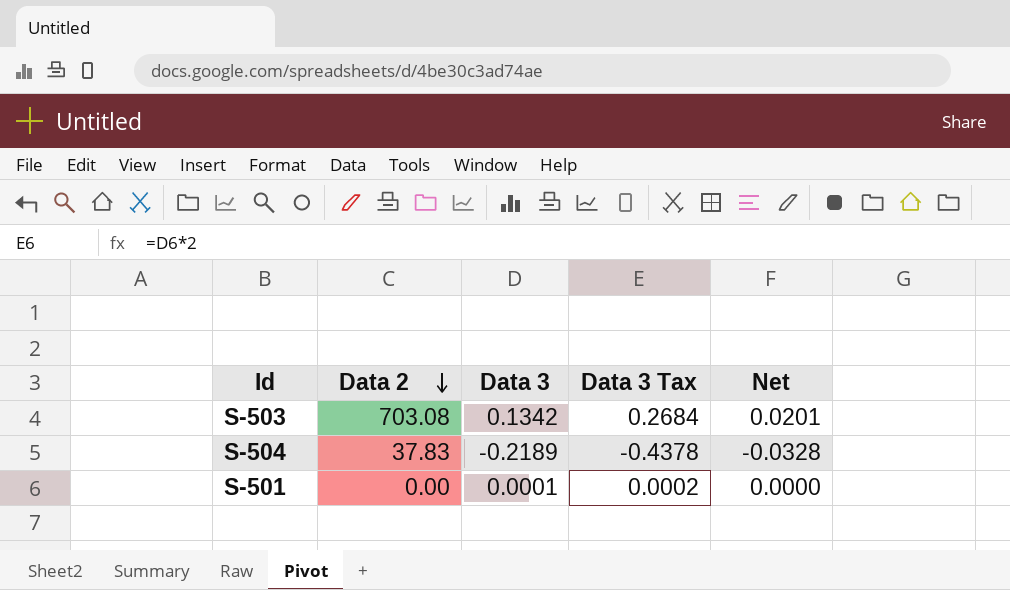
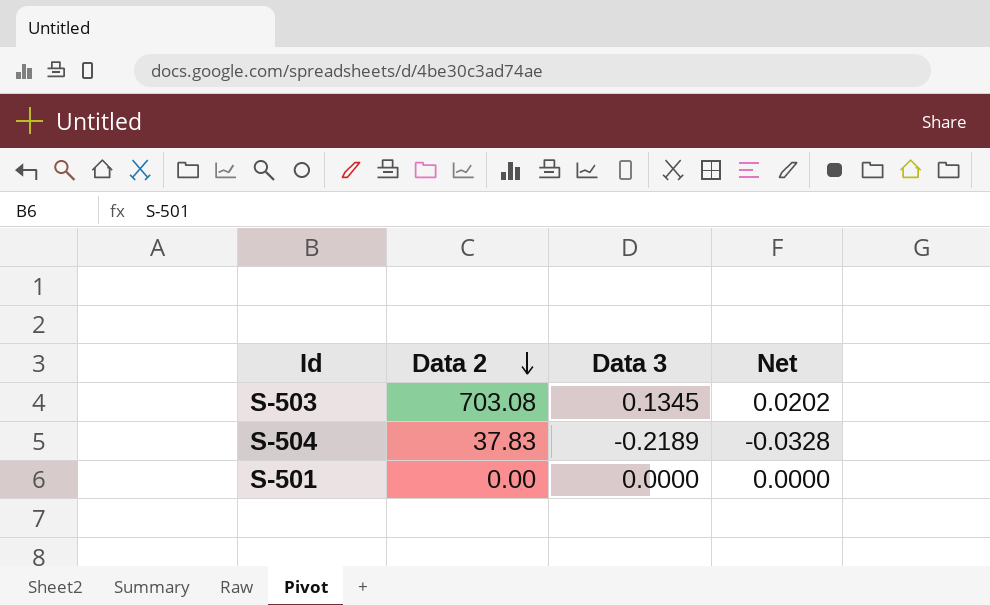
column Data 3 Tax | formula: [Data 3] * 2 -> none
S-503 | Data 3: 0.1342 -> 0.1345
S-503 | Net: 0.0201 -> 0.0202
S-501 | Data 3: 0.0001 -> 0.0000

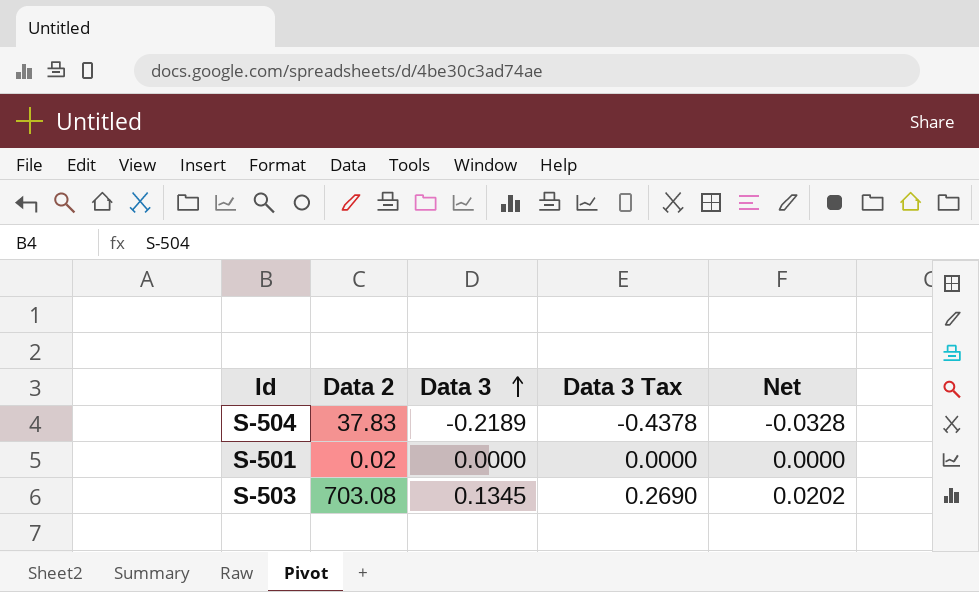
row order: Data 2 descending -> Data 3 ascending
column Data 3 Tax | formula: none -> [Data 3] * 2
S-501 | Data 2: 0.00 -> 0.02

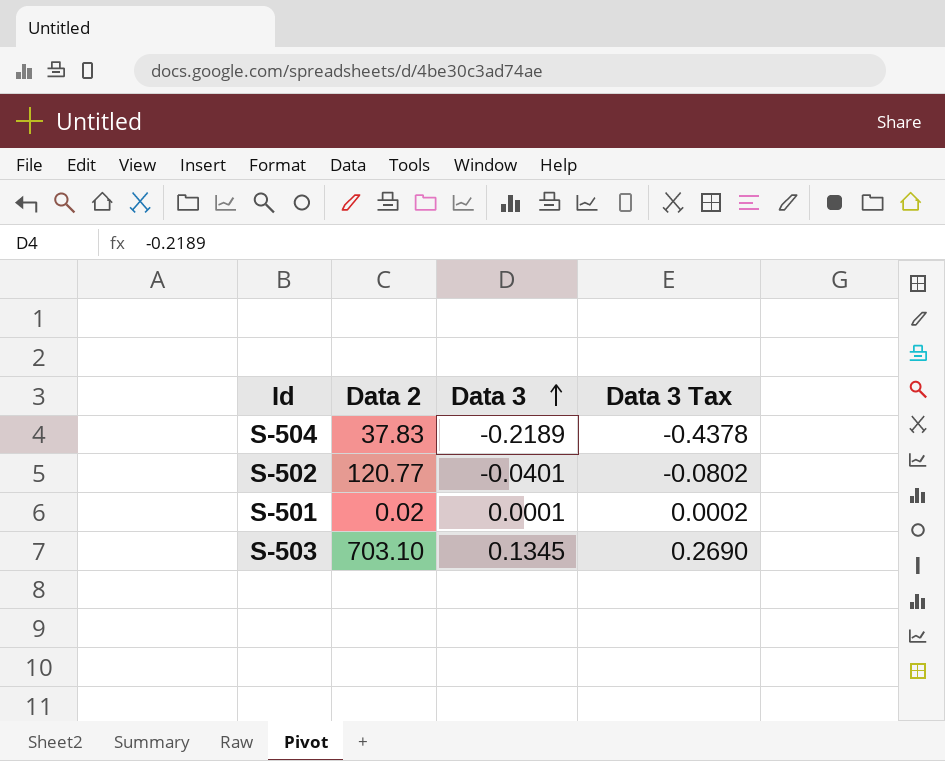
column Net | formula: [Data 3] * 0.15 -> none
row S-502: none -> 120.77 | -0.0401 | -0.0802
S-501 | Data 3: 0.0000 -> 0.0001
S-501 | Data 3 Tax: 0.0000 -> 0.0002
S-503 | Data 2: 703.08 -> 703.10

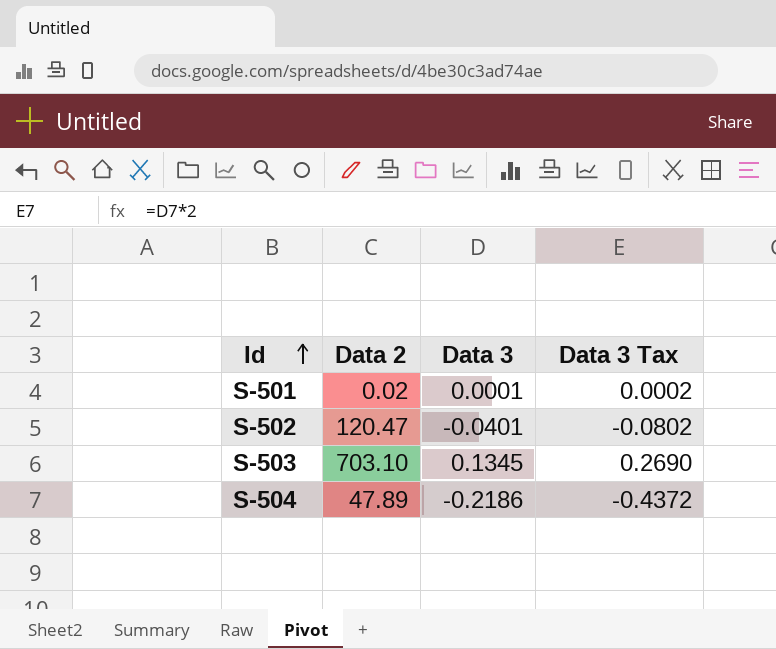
row order: Data 3 ascending -> Id ascending
S-502 | Data 2: 120.77 -> 120.47
S-504 | Data 2: 37.83 -> 47.89
S-504 | Data 3: -0.2189 -> -0.2186
S-504 | Data 3 Tax: -0.4378 -> -0.4372

